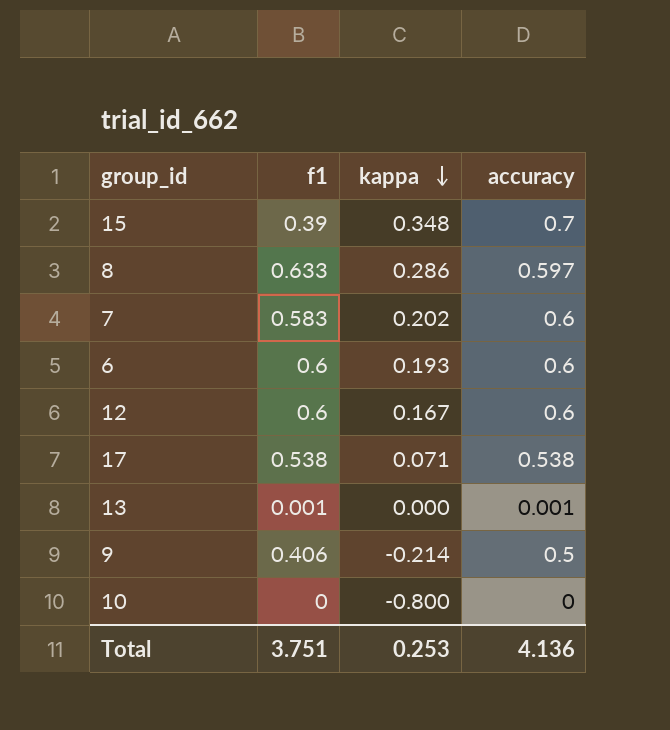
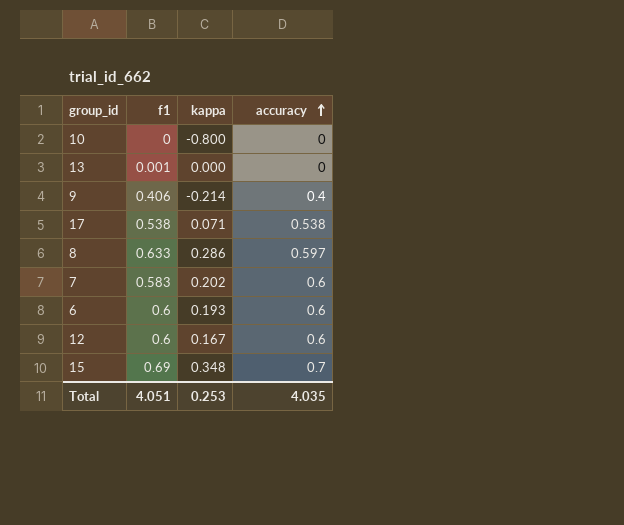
row order: kappa descending -> accuracy ascending
13 | accuracy: 0.001 -> 0
9 | accuracy: 0.5 -> 0.4
15 | f1: 0.39 -> 0.69
Total | f1: 3.751 -> 4.051
Total | accuracy: 4.136 -> 4.035

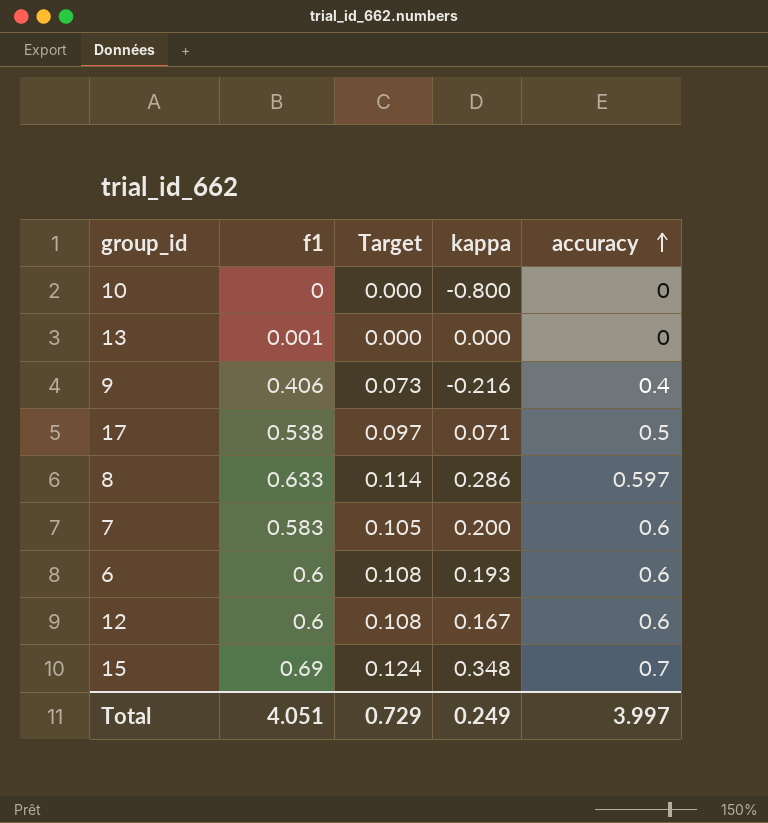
column Target | formula: none -> [f1] * 0.18
9 | kappa: -0.214 -> -0.216
17 | accuracy: 0.538 -> 0.5
7 | kappa: 0.202 -> 0.200
Total | kappa: 0.253 -> 0.249
Total | accuracy: 4.035 -> 3.997

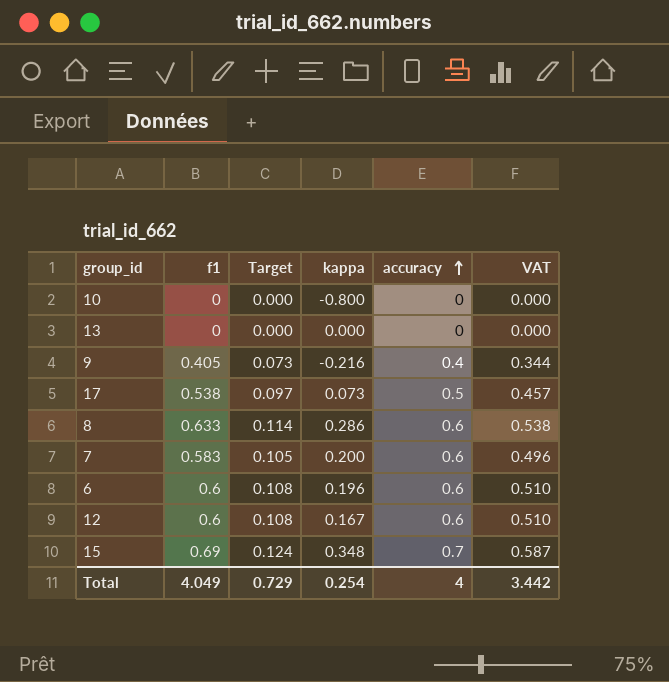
column VAT | formula: none -> [f1] * 0.85
13 | f1: 0.001 -> 0
9 | f1: 0.406 -> 0.405
17 | kappa: 0.071 -> 0.073
8 | accuracy: 0.597 -> 0.6
6 | kappa: 0.193 -> 0.196
Total | f1: 4.051 -> 4.049
Total | kappa: 0.249 -> 0.254
Total | accuracy: 3.997 -> 4

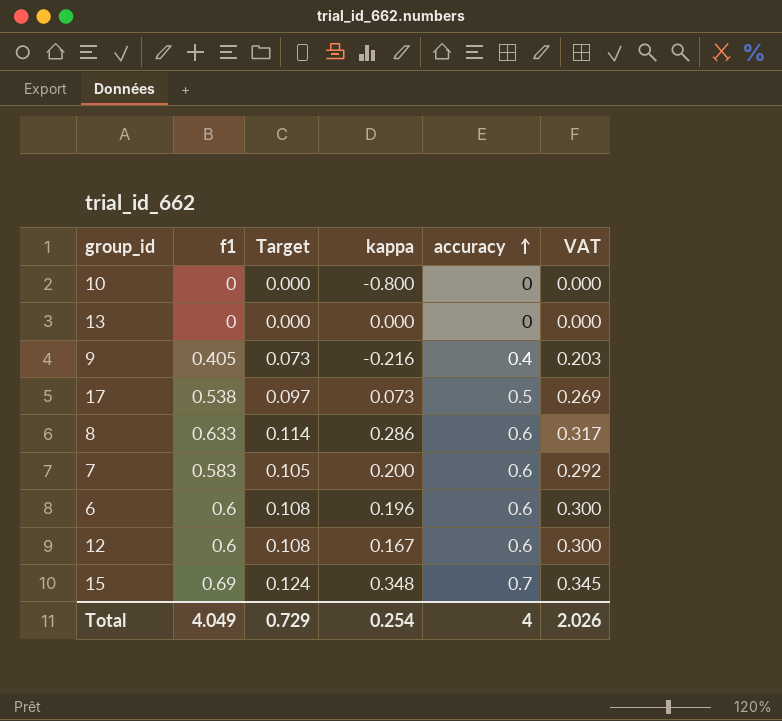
column VAT | formula: [f1] * 0.85 -> [f1] * 0.5
Total | VAT: 3.442 -> 2.026

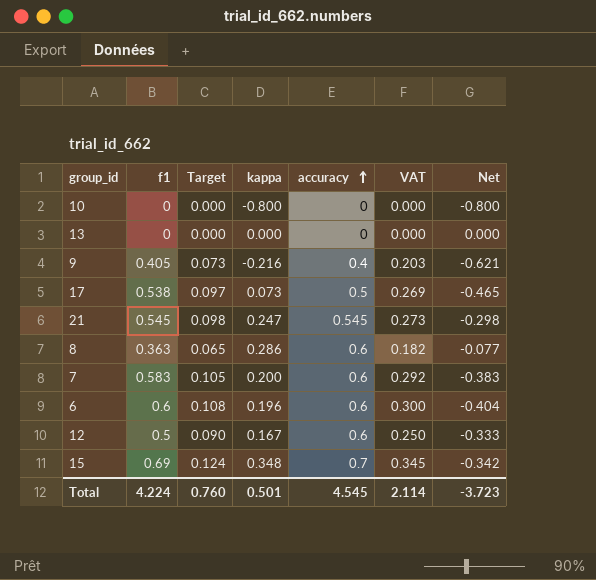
column Net | formula: none -> [kappa] - [f1]
row 21: none -> 0.545 | 0.098 | 0.247 | 0.545 | 0.273 | -0.298
8 | f1: 0.633 -> 0.363
8 | Target: 0.114 -> 0.065
8 | VAT: 0.317 -> 0.182
12 | f1: 0.6 -> 0.5
12 | Target: 0.108 -> 0.090
12 | VAT: 0.300 -> 0.250
Total | f1: 4.049 -> 4.224
Total | Target: 0.729 -> 0.760
Total | kappa: 0.254 -> 0.501
Total | accuracy: 4 -> 4.545
Total | VAT: 2.026 -> 2.114

